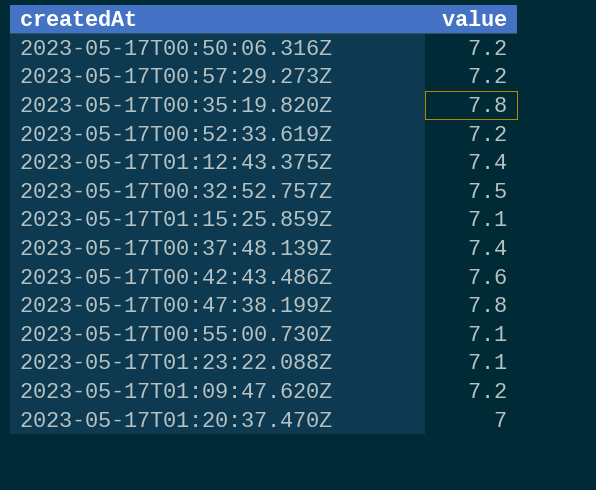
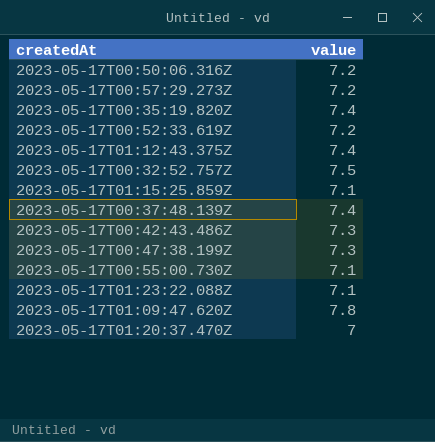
2023-05-17T00:35:19.820Z | value: 7.8 -> 7.4
2023-05-17T00:42:43.486Z | value: 7.6 -> 7.3
2023-05-17T00:47:38.199Z | value: 7.8 -> 7.3
2023-05-17T01:09:47.620Z | value: 7.2 -> 7.8

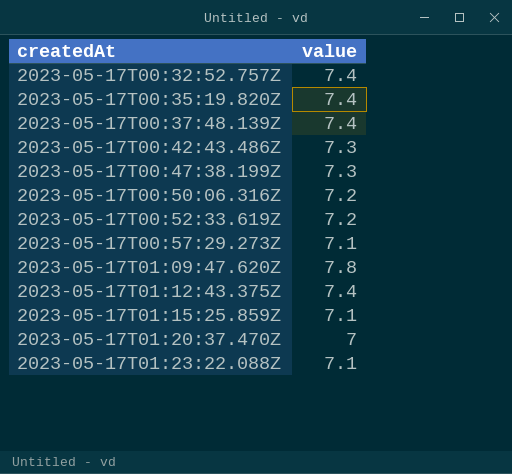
row order: none -> createdAt ascending
row 2023-05-17T00:55:00.730Z: 7.1 -> none
2023-05-17T00:32:52.757Z | value: 7.5 -> 7.4
2023-05-17T00:57:29.273Z | value: 7.2 -> 7.1

